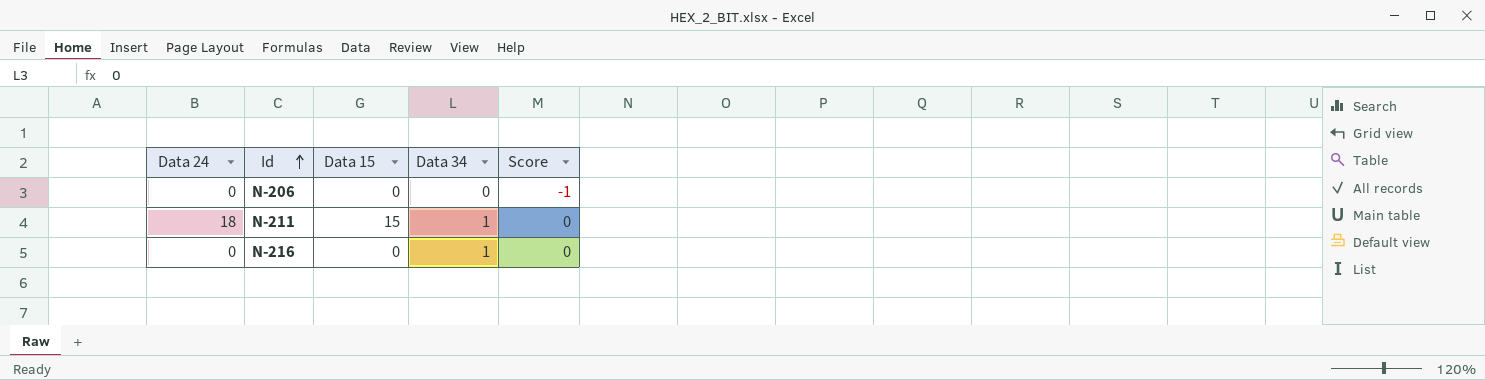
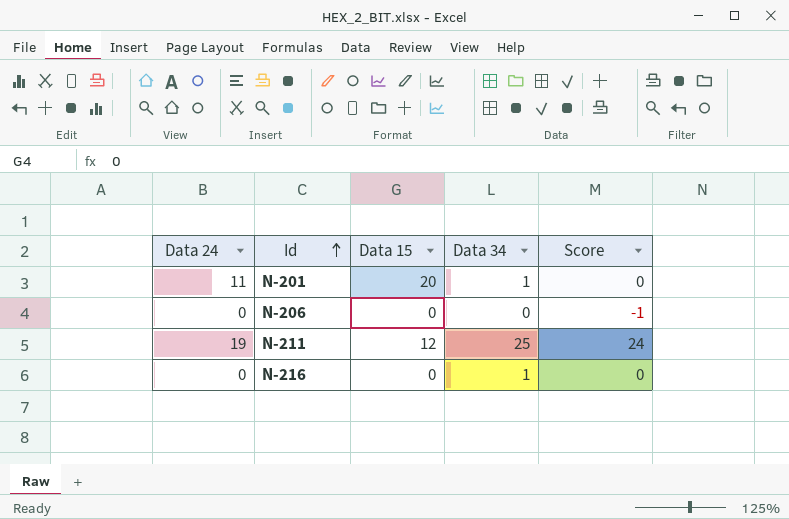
row N-201: none -> 11 | 20 | 1 | 0
N-211 | Data 24: 18 -> 19
N-211 | Data 15: 15 -> 12
N-211 | Data 34: 1 -> 25
N-211 | Score: 0 -> 24

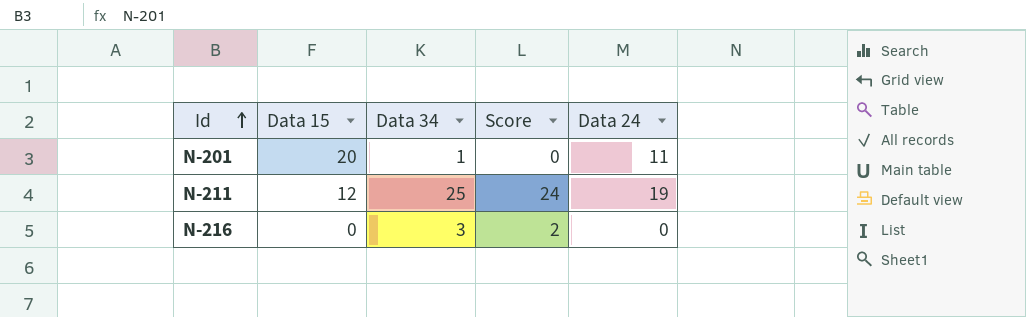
column Data 24 | position: 1 -> 5
row N-206: 0 | 0 | 0 | -1 -> none
N-216 | Data 34: 1 -> 3
N-216 | Score: 0 -> 2

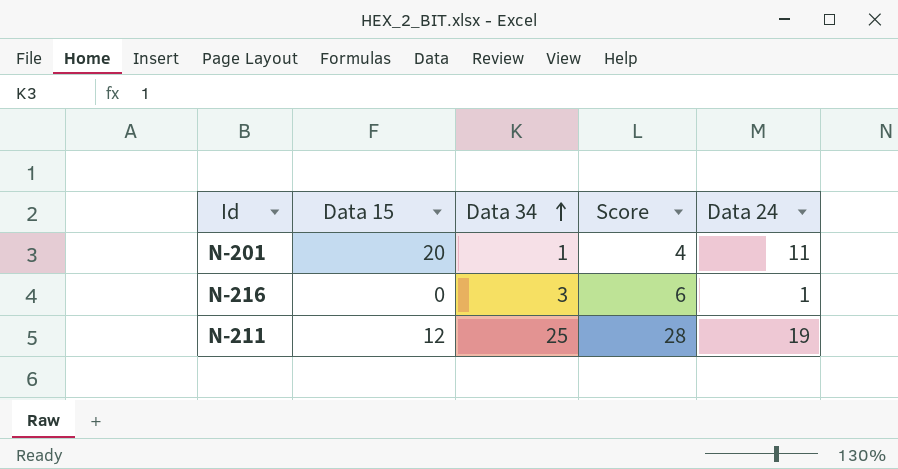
row order: Id ascending -> Data 34 ascending
column Score | formula: [Data 34] - 1 -> [Data 34] + 3
N-216 | Data 24: 0 -> 1

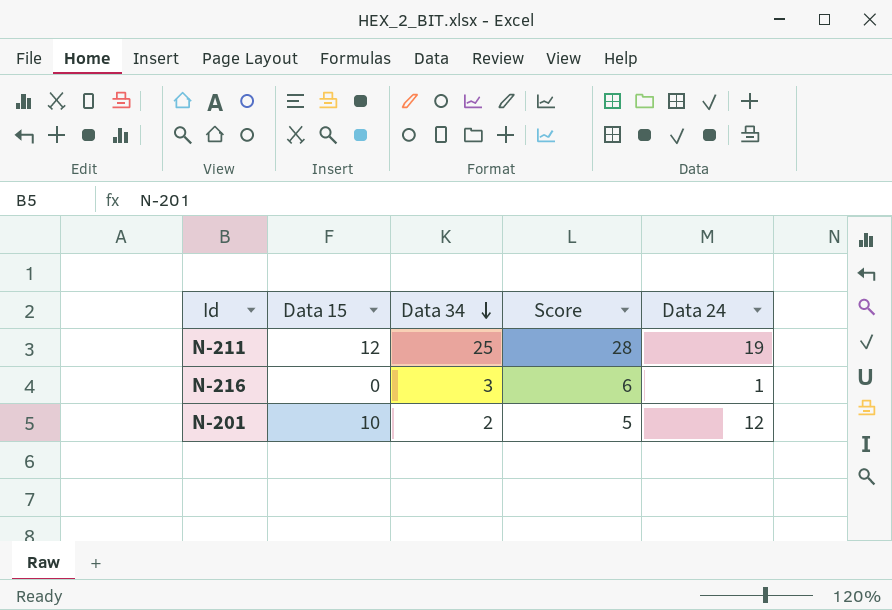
row order: Data 34 ascending -> Data 34 descending
N-201 | Data 15: 20 -> 10
N-201 | Data 34: 1 -> 2
N-201 | Score: 4 -> 5
N-201 | Data 24: 11 -> 12

